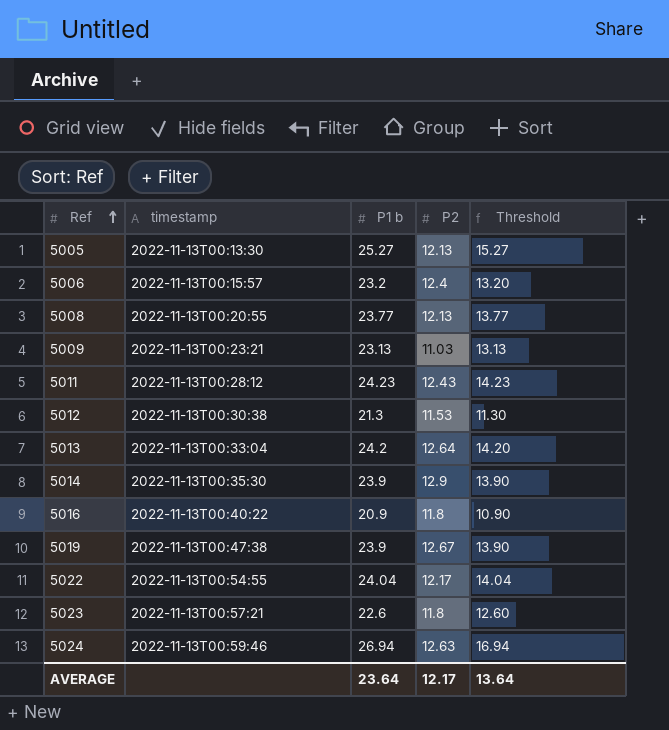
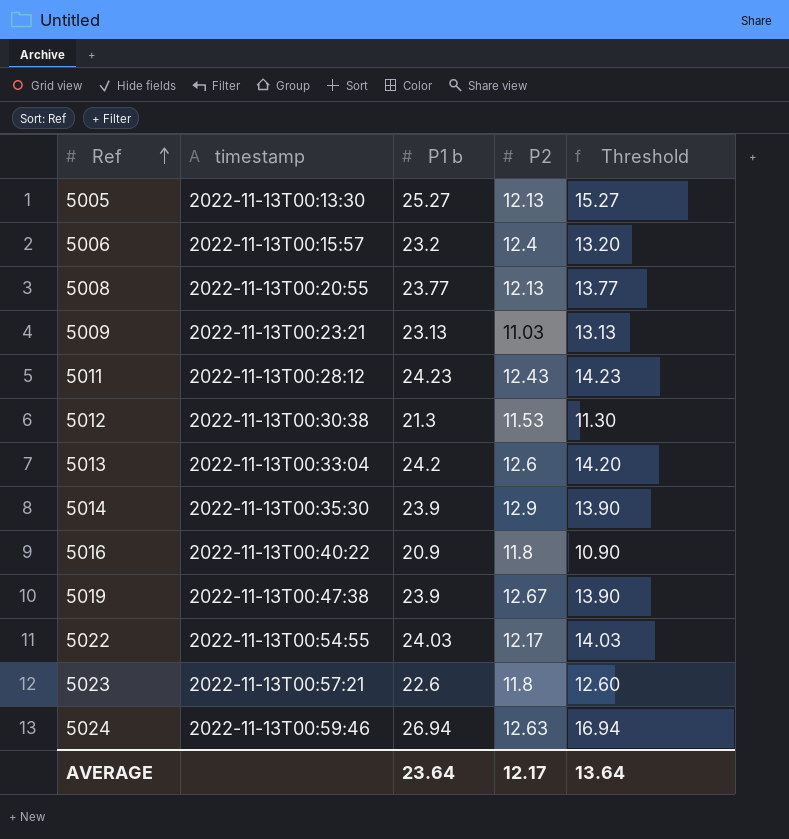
5013 | P2: 12.64 -> 12.6
5022 | P1 b: 24.04 -> 24.03
5022 | Threshold: 14.04 -> 14.03

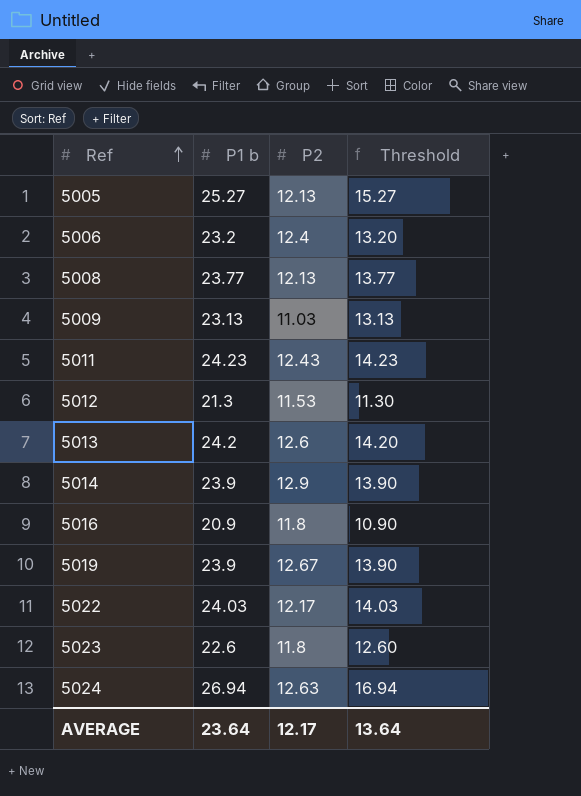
column timestamp | position: 2 -> none

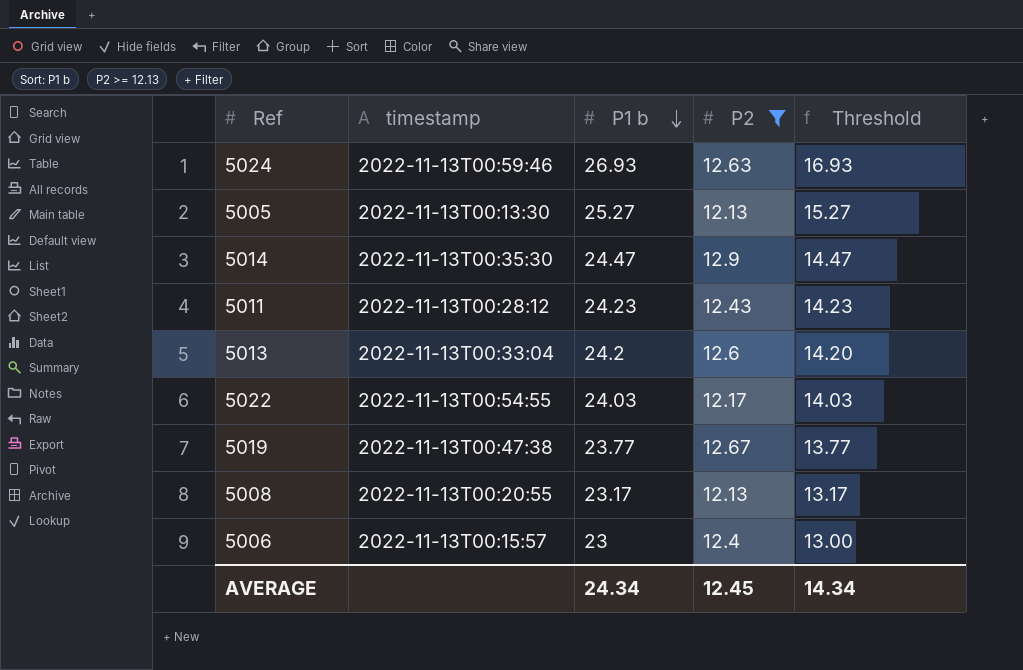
filter: none -> P2 >= 12.13
row order: Ref ascending -> P1 b descending
column timestamp | position: none -> 2
5024 | P1 b: 26.94 -> 26.93
5024 | Threshold: 16.94 -> 16.93
5014 | P1 b: 23.9 -> 24.47
5014 | Threshold: 13.90 -> 14.47
5019 | P1 b: 23.9 -> 23.77
5019 | Threshold: 13.90 -> 13.77
5008 | P1 b: 23.77 -> 23.17
5008 | Threshold: 13.77 -> 13.17
5006 | P1 b: 23.2 -> 23
5006 | Threshold: 13.20 -> 13.00
AVERAGE | P1 b: 23.64 -> 24.34
AVERAGE | P2: 12.17 -> 12.45
AVERAGE | Threshold: 13.64 -> 14.34

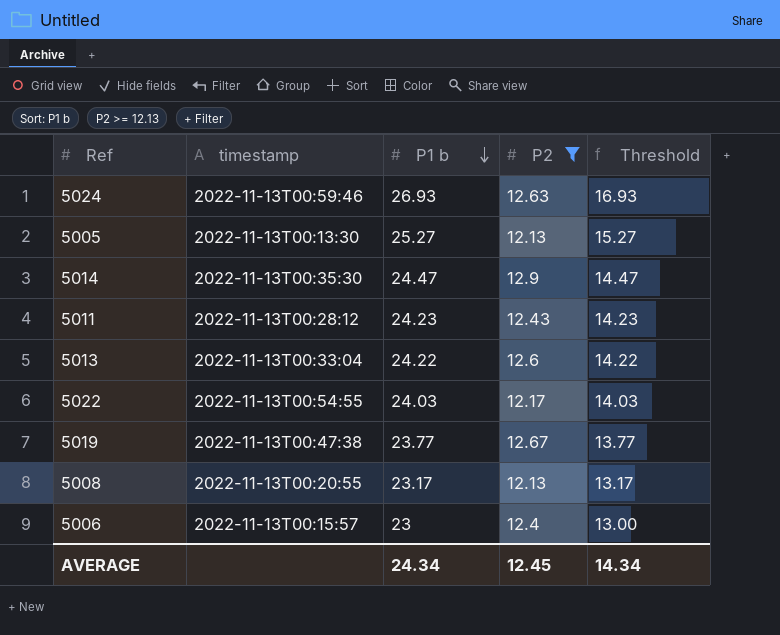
5013 | P1 b: 24.2 -> 24.22
5013 | Threshold: 14.20 -> 14.22

